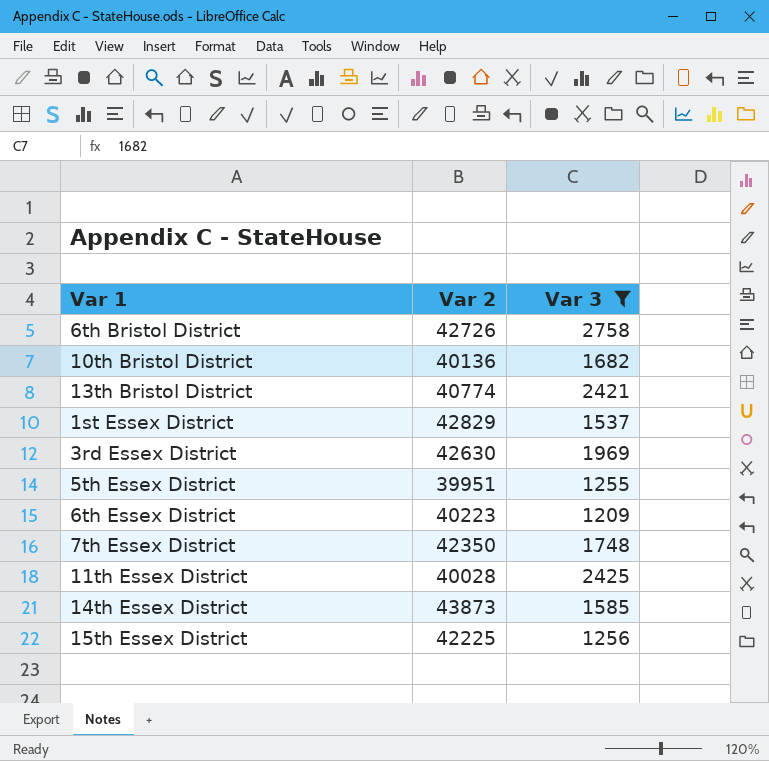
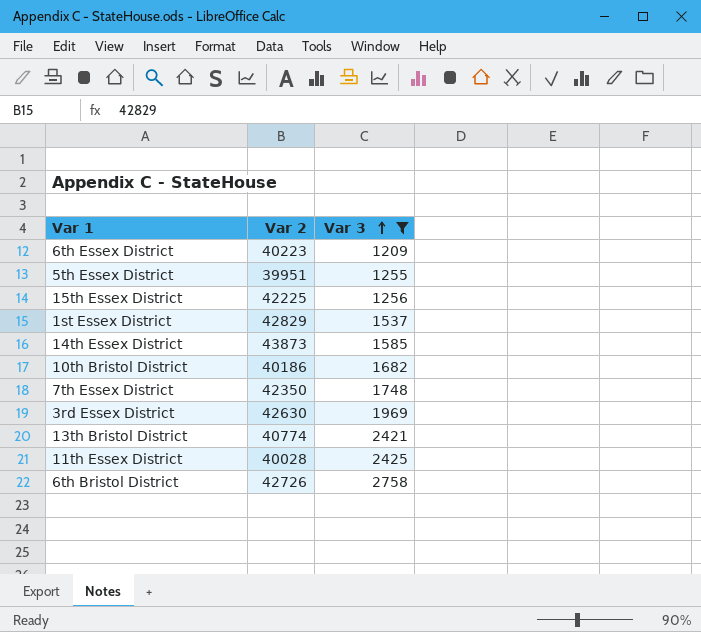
row order: none -> Var 3 ascending
10th Bristol District | Var 2: 40136 -> 40186

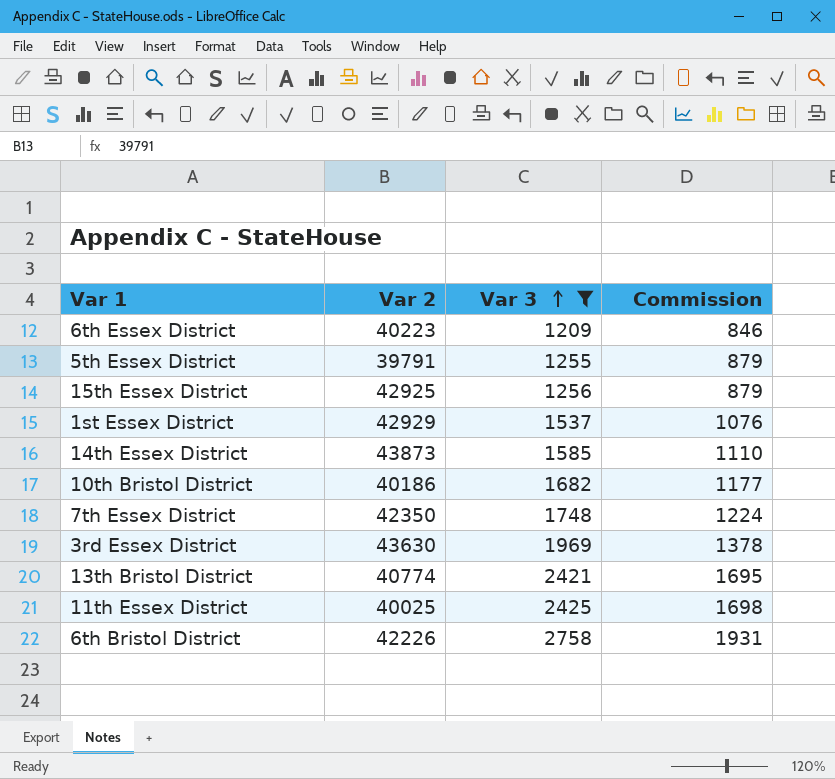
column Commission | formula: none -> [Var 3] * 0.7
5th Essex District | Var 2: 39951 -> 39791
15th Essex District | Var 2: 42225 -> 42925
1st Essex District | Var 2: 42829 -> 42929
3rd Essex District | Var 2: 42630 -> 43630
11th Essex District | Var 2: 40028 -> 40025
6th Bristol District | Var 2: 42726 -> 42226

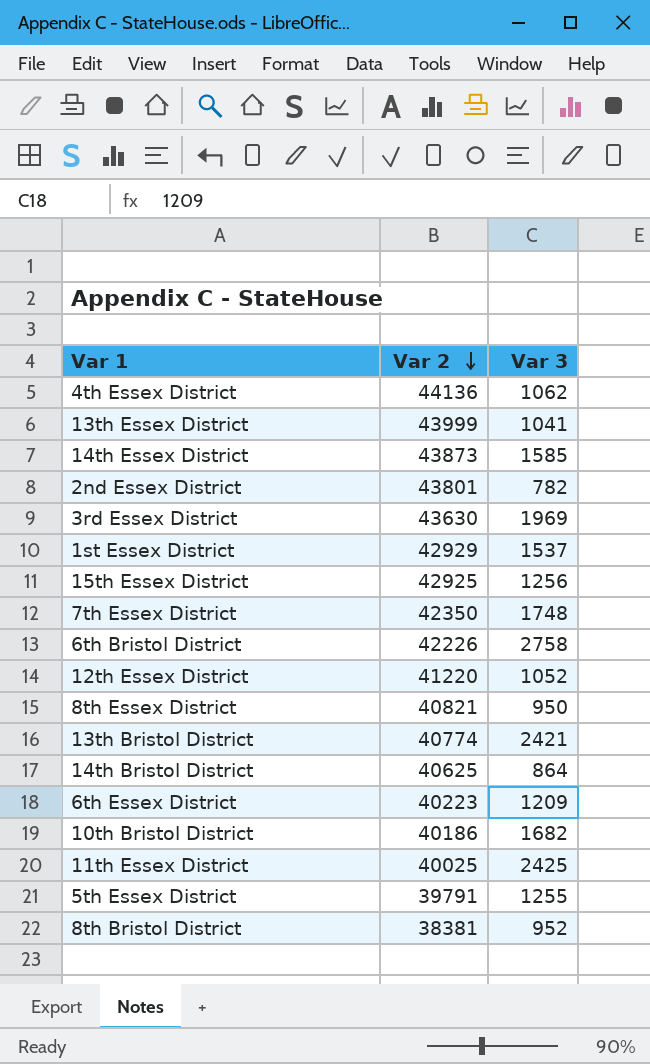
filter: Var 3 >= 1209 -> none
row order: Var 3 ascending -> Var 2 descending
column Commission | formula: [Var 3] * 0.7 -> none

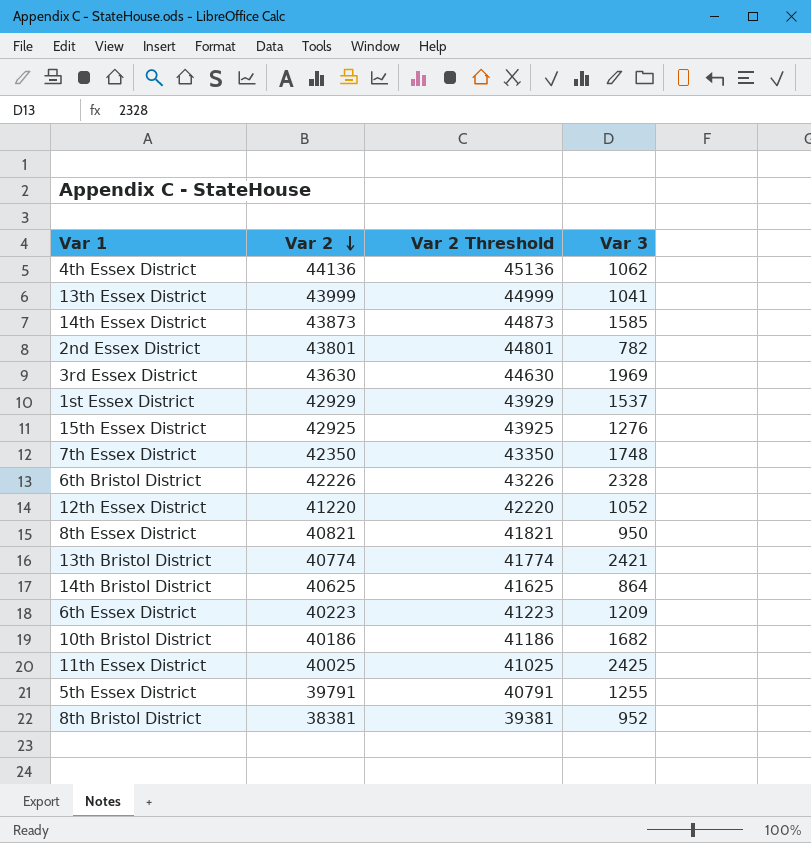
column Var 2 Threshold | formula: none -> [Var 2] + 1000
15th Essex District | Var 3: 1256 -> 1276
6th Bristol District | Var 3: 2758 -> 2328

